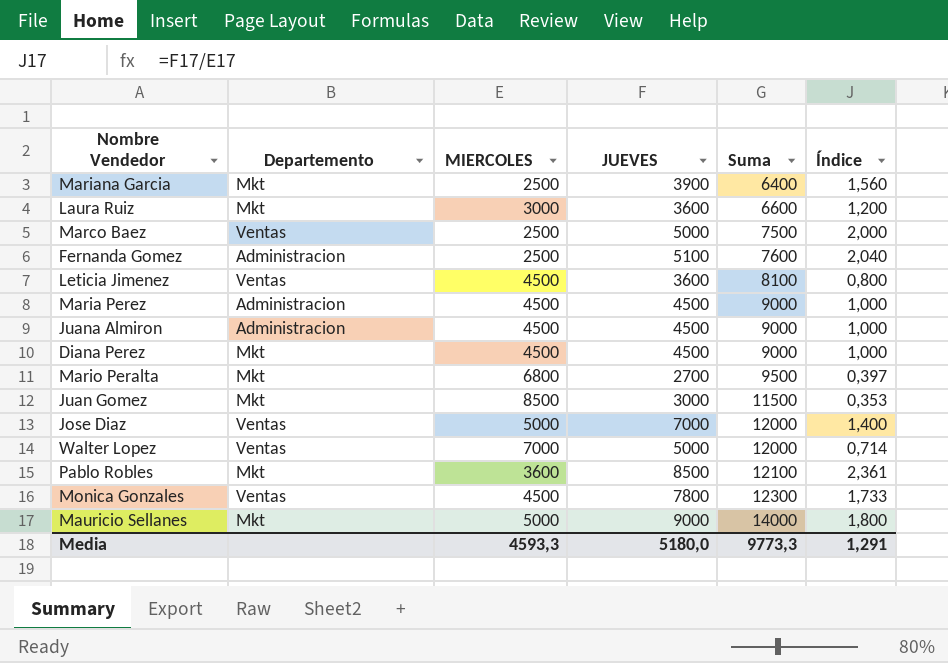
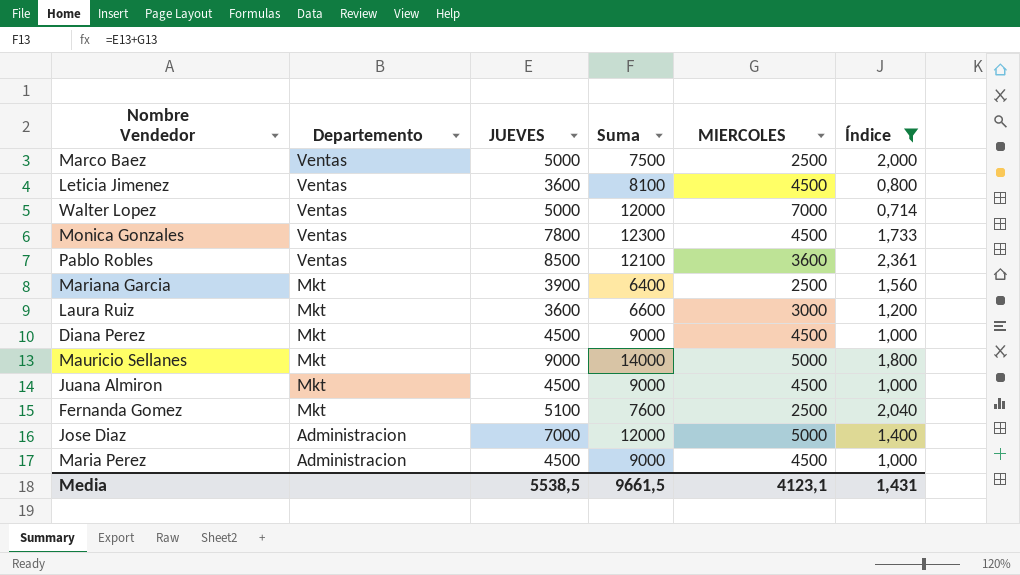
filter: none -> Índice >= 0,714
row order: Suma ascending -> Departemento descending
column MIERCOLES | position: 3 -> 5
Pablo Robles | Departemento: Mkt -> Ventas
Juana Almiron | Departemento: Administracion -> Mkt
Fernanda Gomez | Departemento: Administracion -> Mkt
Jose Diaz | Departemento: Ventas -> Administracion
Media | JUEVES: 5180,0 -> 5538,5
Media | Suma: 9773,3 -> 9661,5
Media | MIERCOLES: 4593,3 -> 4123,1
Media | Índice: 1,291 -> 1,431

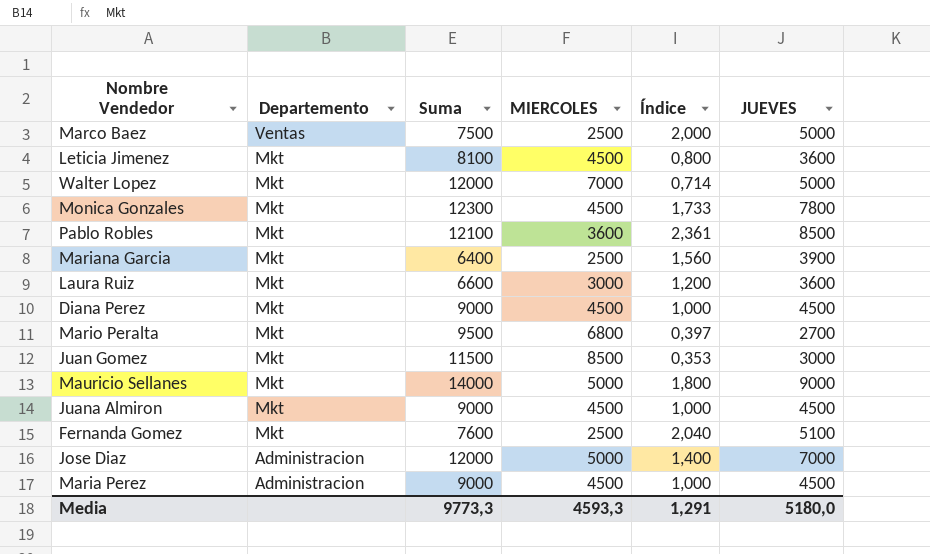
filter: Índice >= 0,714 -> none
column JUEVES | position: 3 -> 6
Leticia Jimenez | Departemento: Ventas -> Mkt
Walter Lopez | Departemento: Ventas -> Mkt
Monica Gonzales | Departemento: Ventas -> Mkt
Pablo Robles | Departemento: Ventas -> Mkt
Media | Suma: 9661,5 -> 9773,3
Media | MIERCOLES: 4123,1 -> 4593,3
Media | Índice: 1,431 -> 1,291
Media | JUEVES: 5538,5 -> 5180,0

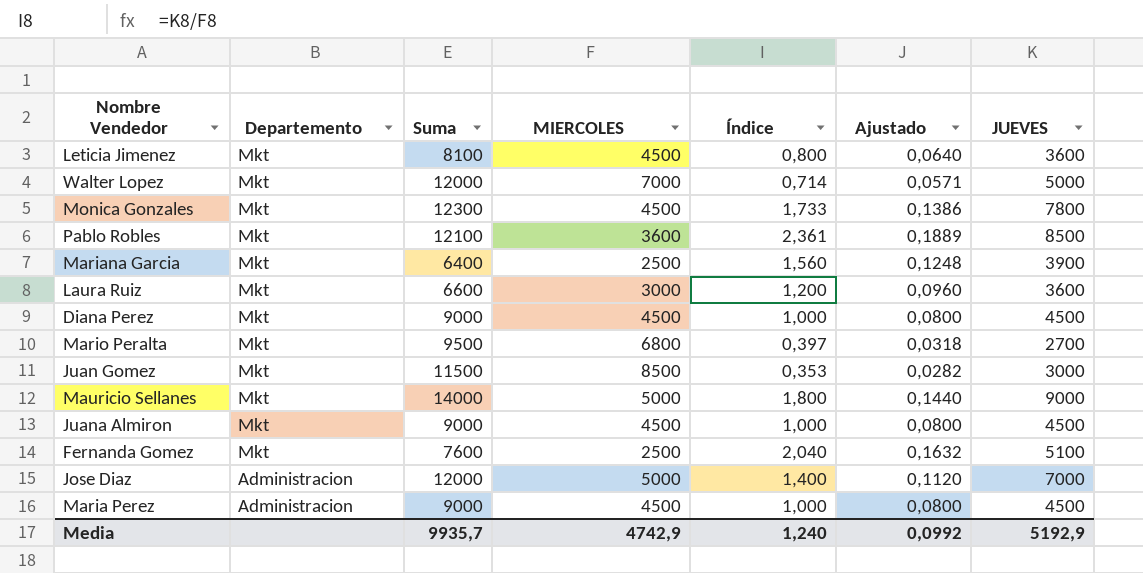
column Ajustado | formula: none -> [Índice] * 0,08
row Marco Baez: Ventas | 7500 | 2500 | 2,000 | 5000 -> none
Media | Suma: 9773,3 -> 9935,7
Media | MIERCOLES: 4593,3 -> 4742,9
Media | Índice: 1,291 -> 1,240
Media | JUEVES: 5180,0 -> 5192,9

